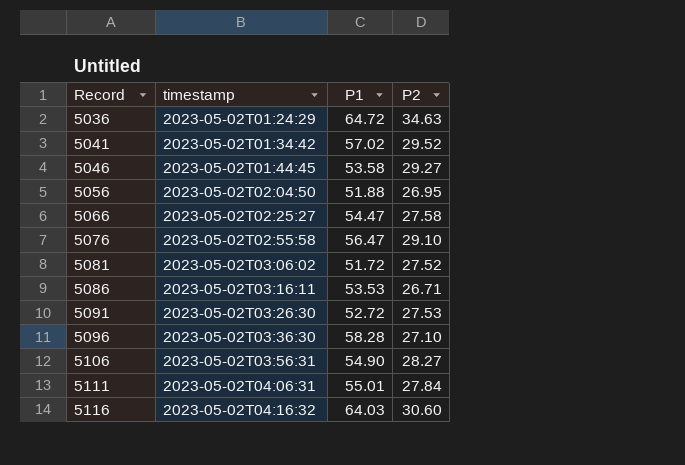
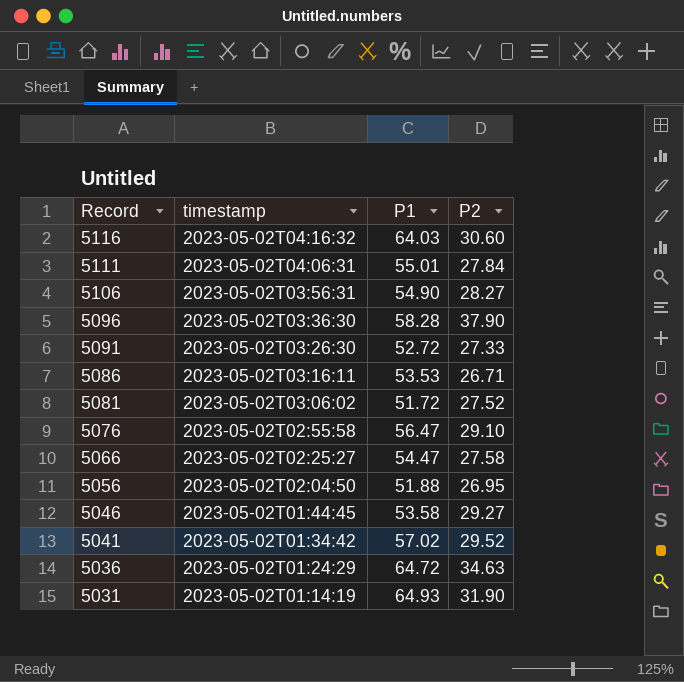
row order: Record ascending -> Record descending
5096 | P2: 27.10 -> 37.90
5091 | P2: 27.53 -> 27.33
row 5031: none -> 2023-05-02T01:14:19 | 64.93 | 31.90

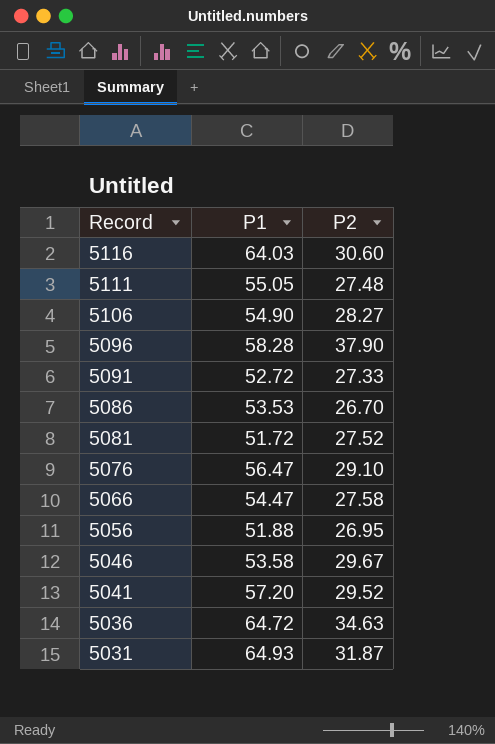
column timestamp | position: 2 -> none
5111 | P1: 55.01 -> 55.05
5111 | P2: 27.84 -> 27.48
5086 | P2: 26.71 -> 26.70
5046 | P2: 29.27 -> 29.67
5041 | P1: 57.02 -> 57.20
5031 | P2: 31.90 -> 31.87

